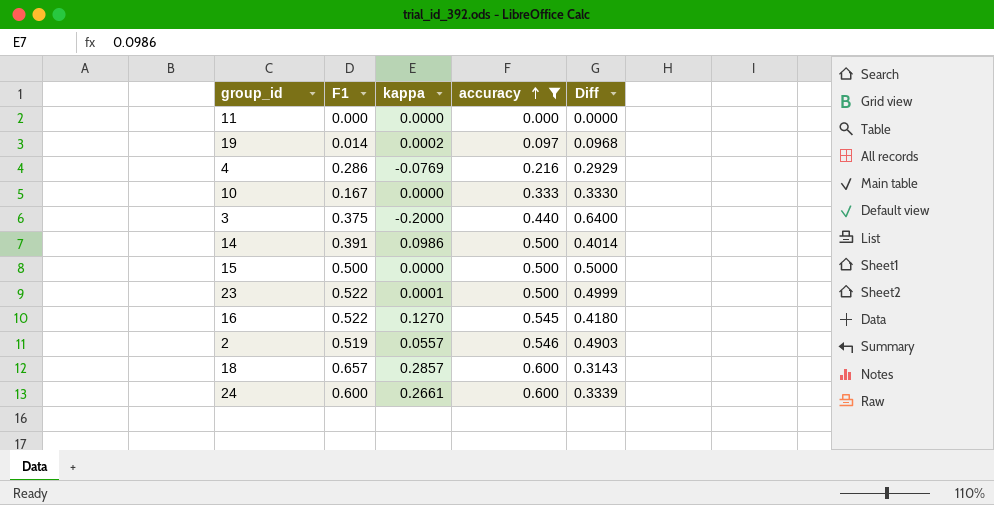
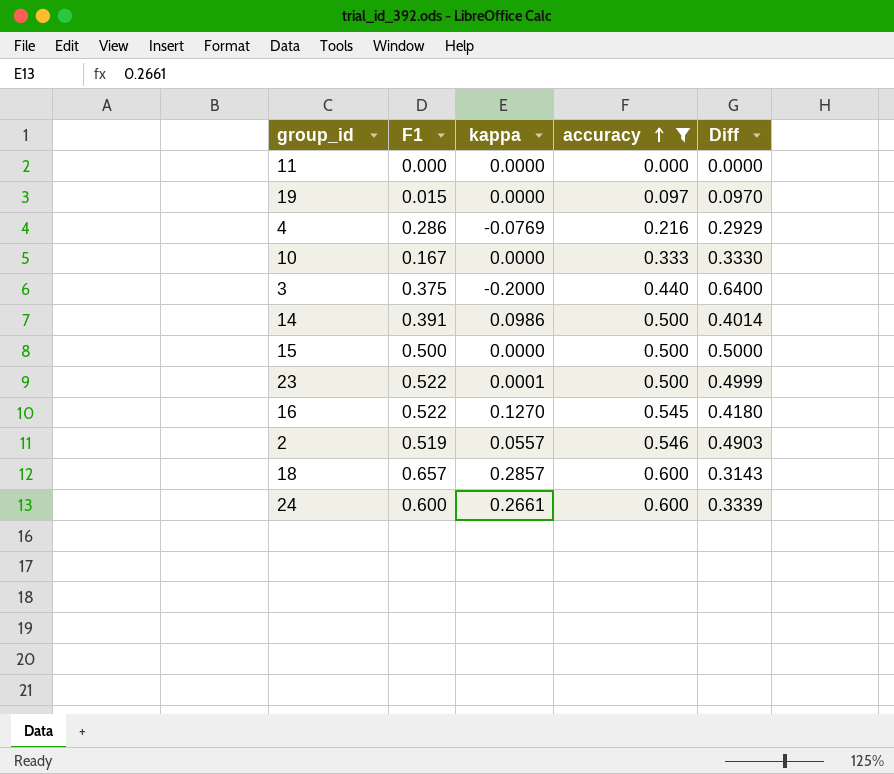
19 | F1: 0.014 -> 0.015
19 | kappa: 0.0002 -> 0.0000
19 | Diff: 0.0968 -> 0.0970

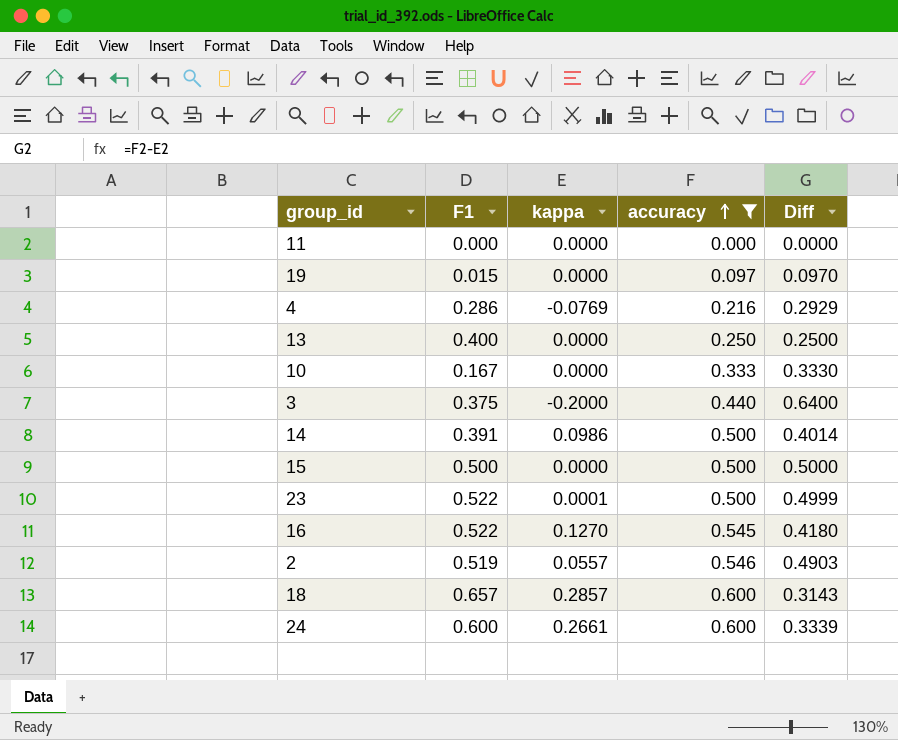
row 13: none -> 0.400 | 0.0000 | 0.250 | 0.2500

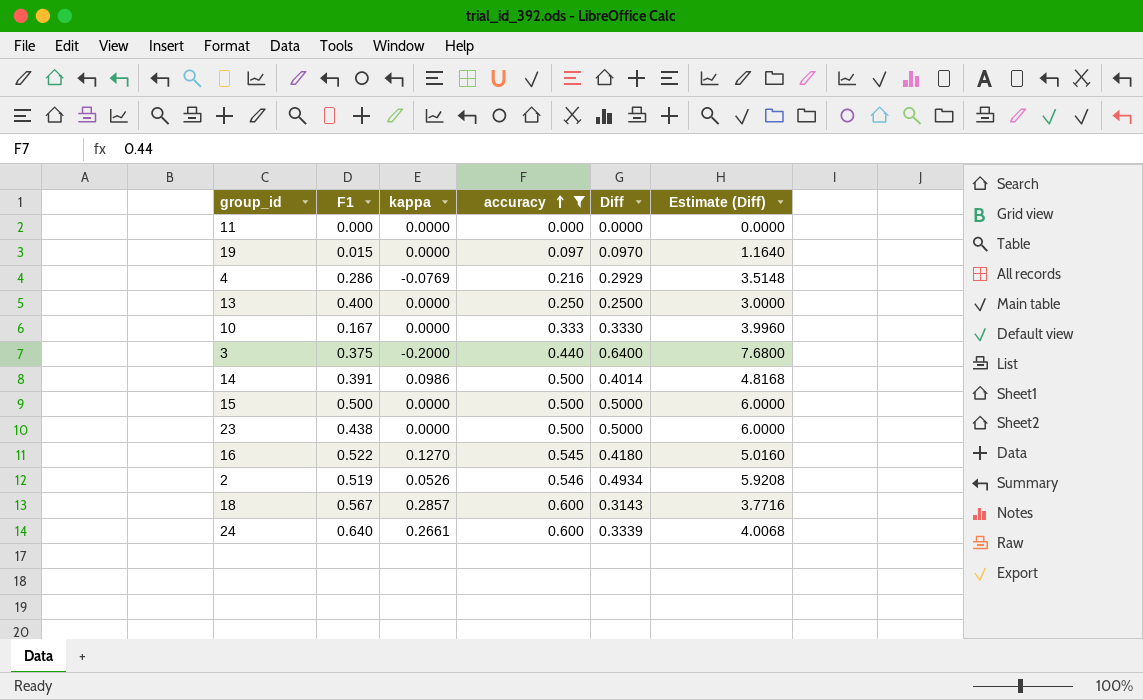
column Estimate (Diff) | formula: none -> [Diff] * 12
23 | F1: 0.522 -> 0.438
23 | kappa: 0.0001 -> 0.0000
23 | Diff: 0.4999 -> 0.5000
2 | kappa: 0.0557 -> 0.0526
2 | Diff: 0.4903 -> 0.4934
18 | F1: 0.657 -> 0.567
24 | F1: 0.600 -> 0.640

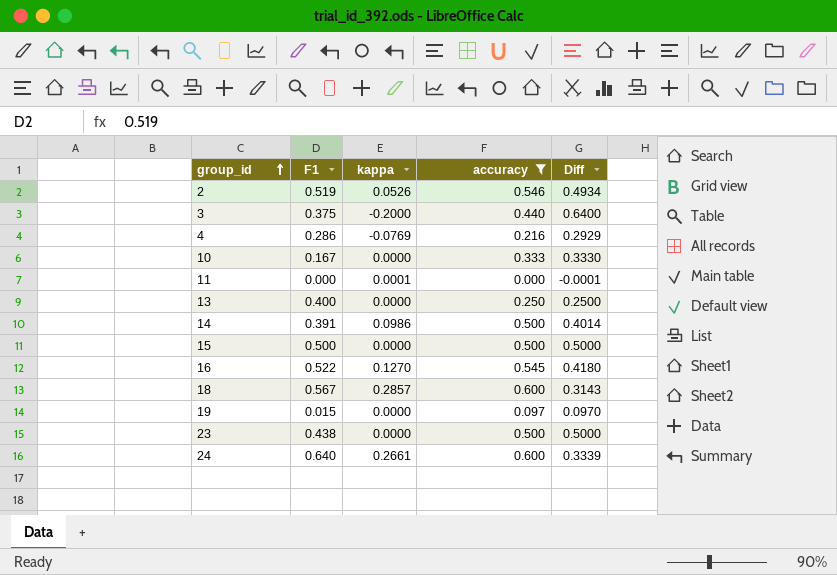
row order: accuracy ascending -> group_id ascending
column Estimate (Diff) | formula: [Diff] * 12 -> none
11 | kappa: 0.0000 -> 0.0001
11 | Diff: 0.0000 -> -0.0001

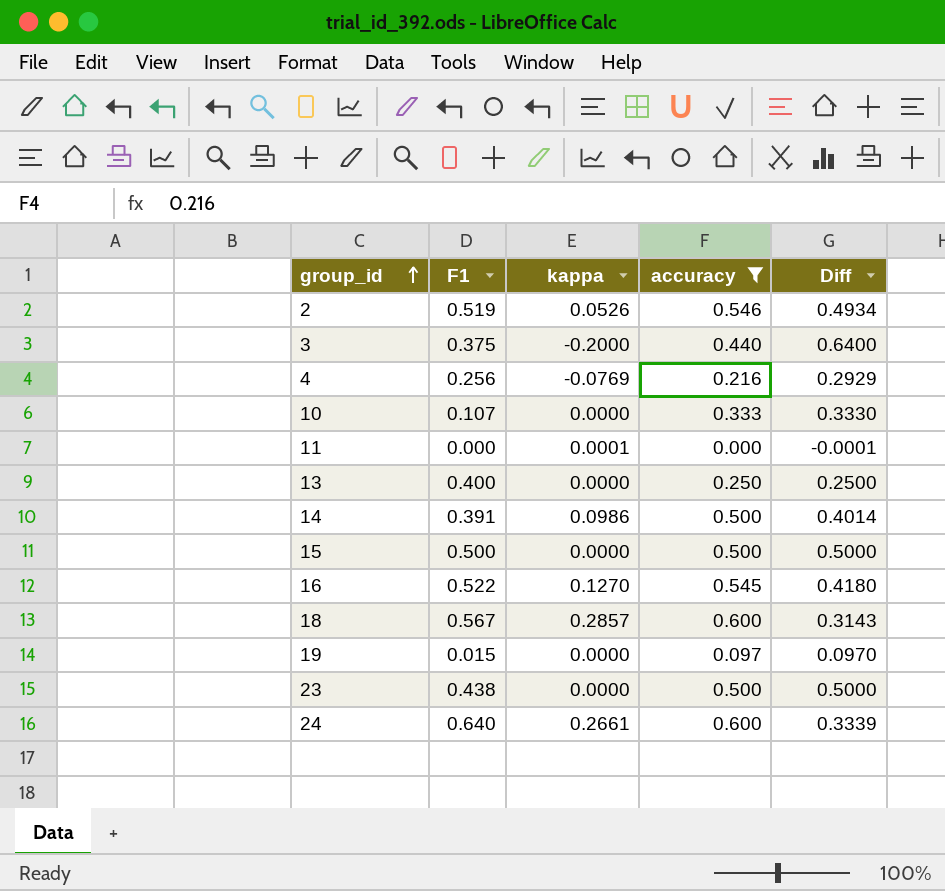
4 | F1: 0.286 -> 0.256
10 | F1: 0.167 -> 0.107

